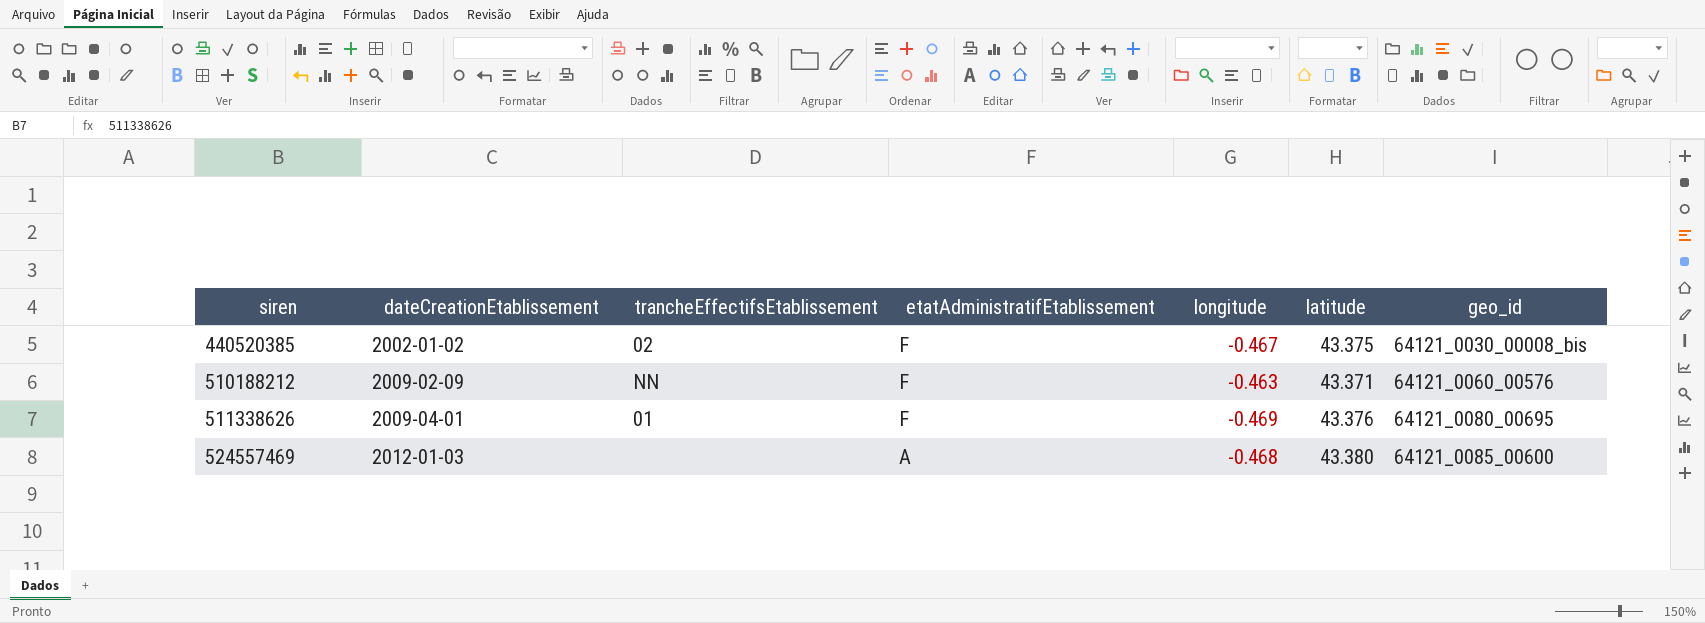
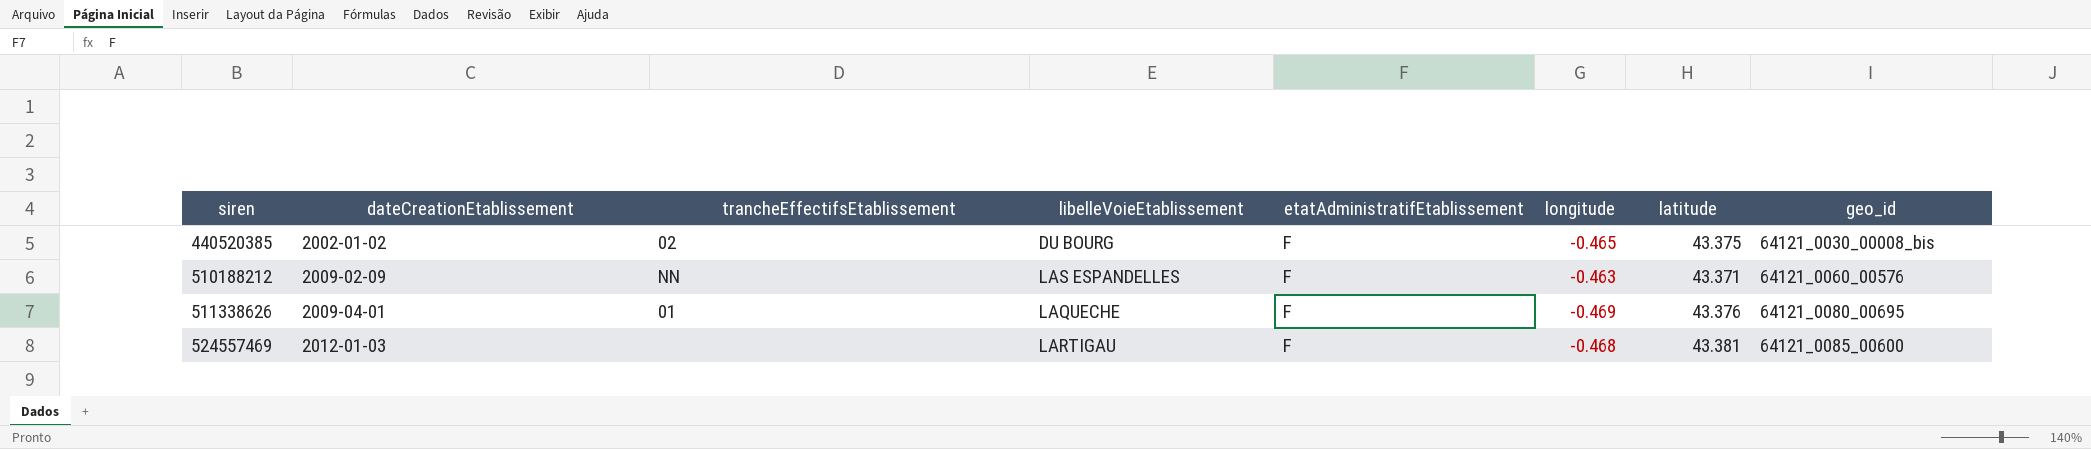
column libelleVoieEtablissement | position: none -> 4
440520385 | longitude: -0.467 -> -0.465
524557469 | etatAdministratifEtablissement: A -> F
524557469 | latitude: 43.380 -> 43.381

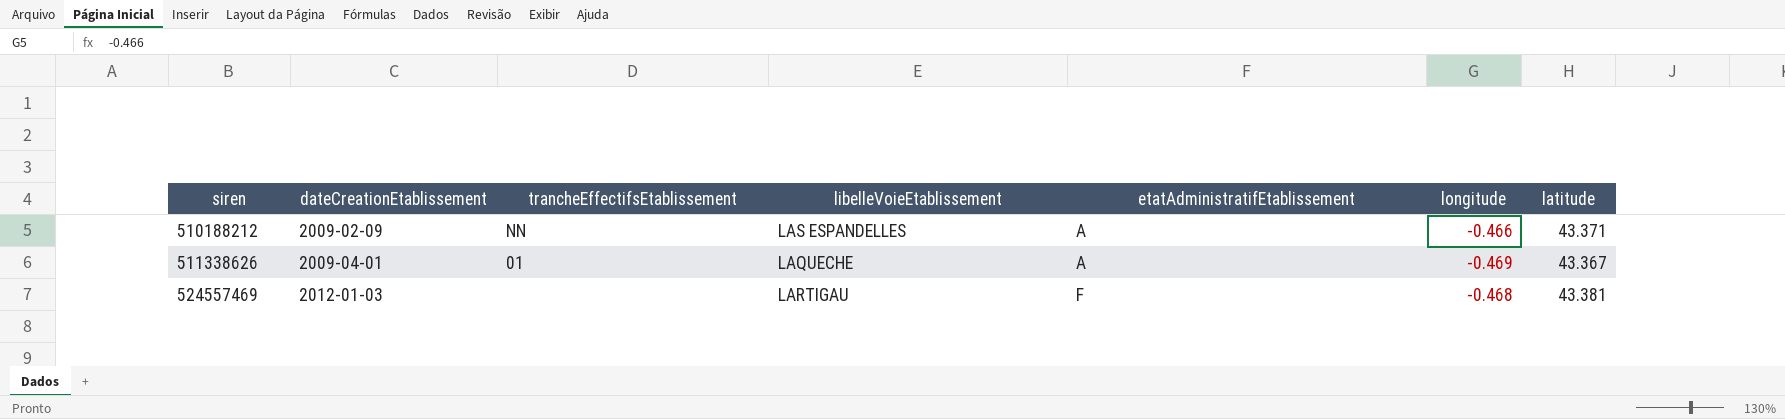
column geo_id | position: 8 -> none
row 440520385: 2002-01-02 | 02 | DU BOURG | F | -0.465 | 43.375 | 64121_0030_00008_bis -> none
510188212 | etatAdministratifEtablissement: F -> A
510188212 | longitude: -0.463 -> -0.466
511338626 | etatAdministratifEtablissement: F -> A
511338626 | latitude: 43.376 -> 43.367

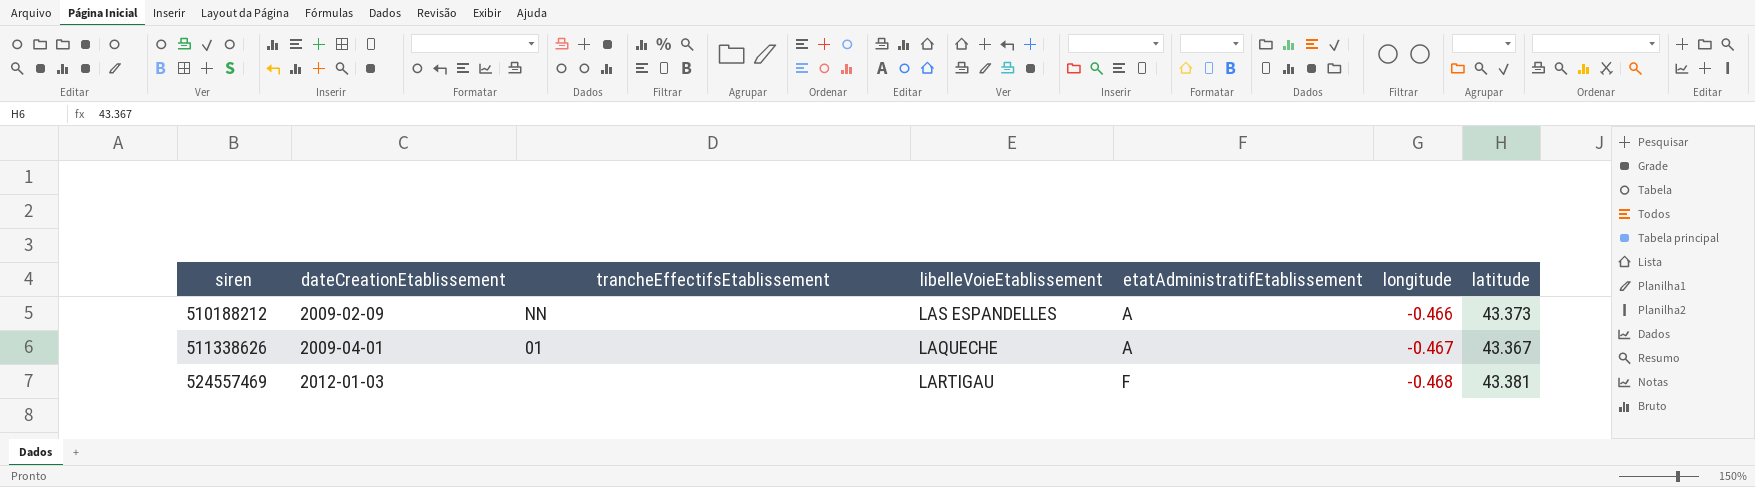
510188212 | latitude: 43.371 -> 43.373
511338626 | longitude: -0.469 -> -0.467

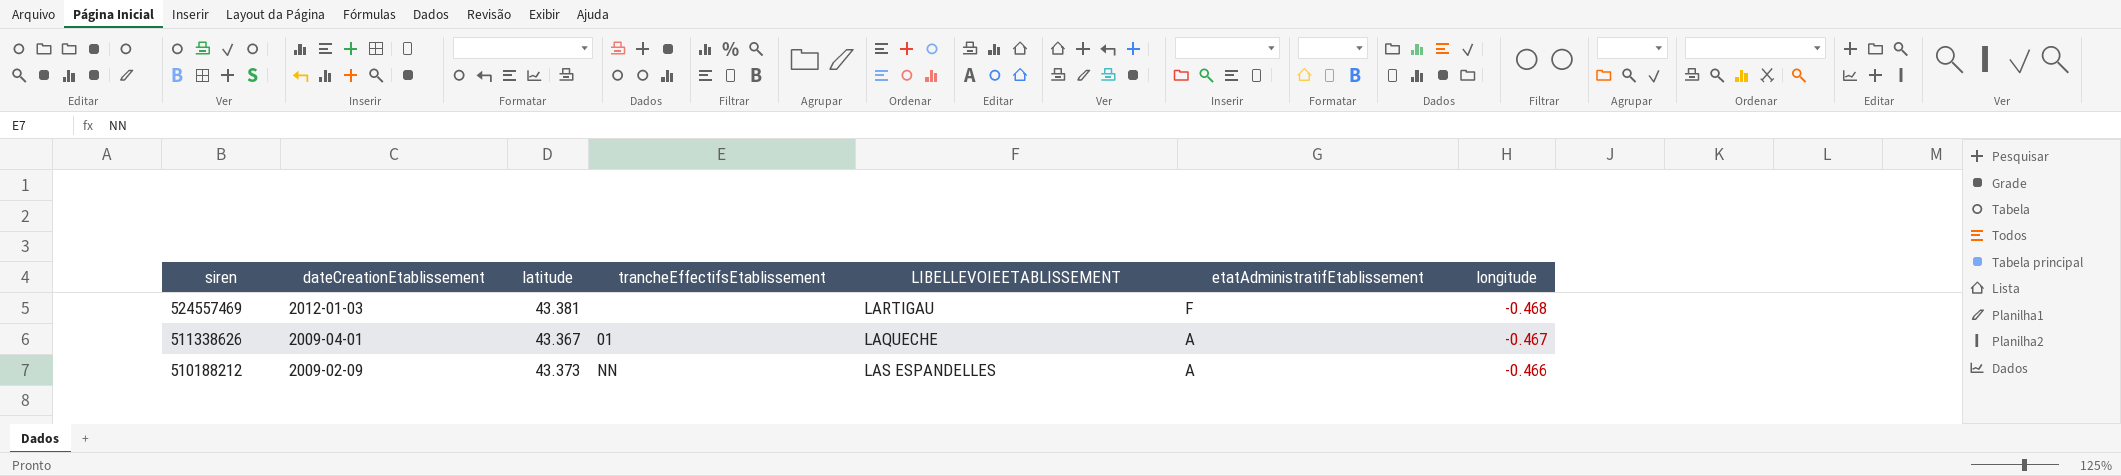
row order: siren ascending -> siren descending
column latitude | position: 7 -> 3
column name: libelleVoieEtablissement -> LIBELLEVOIEETABLISSEMENT

